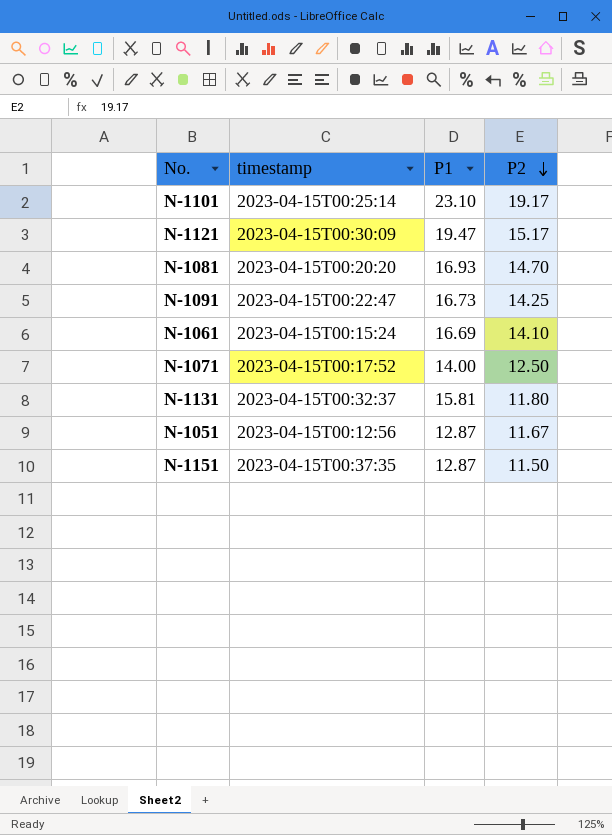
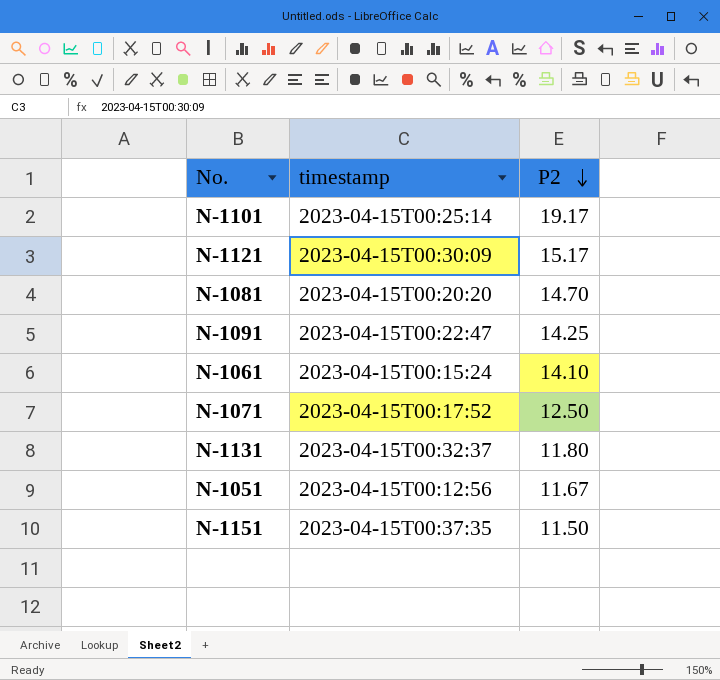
column P1 | position: 3 -> none

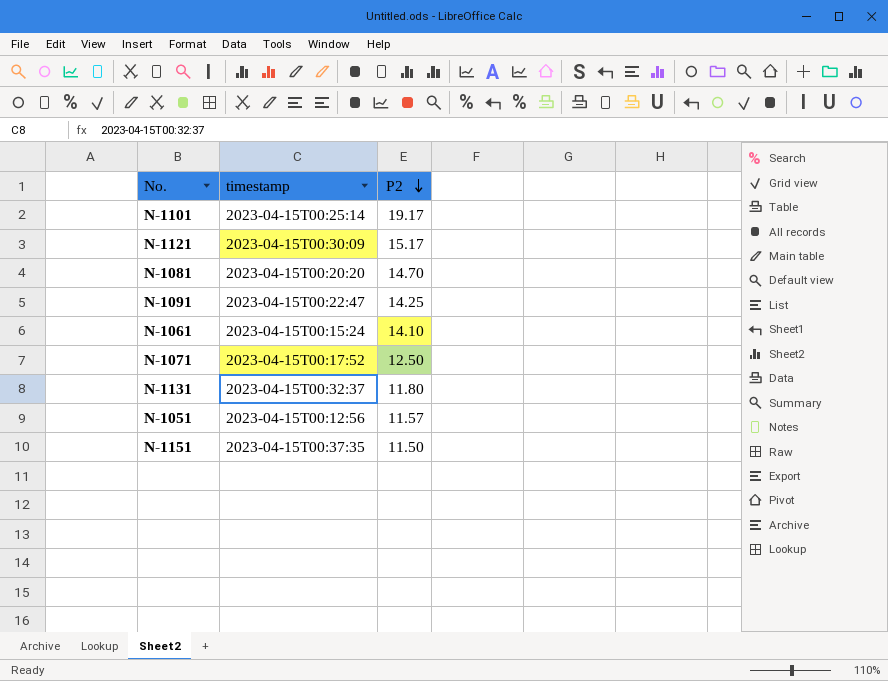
N-1051 | P2: 11.67 -> 11.57

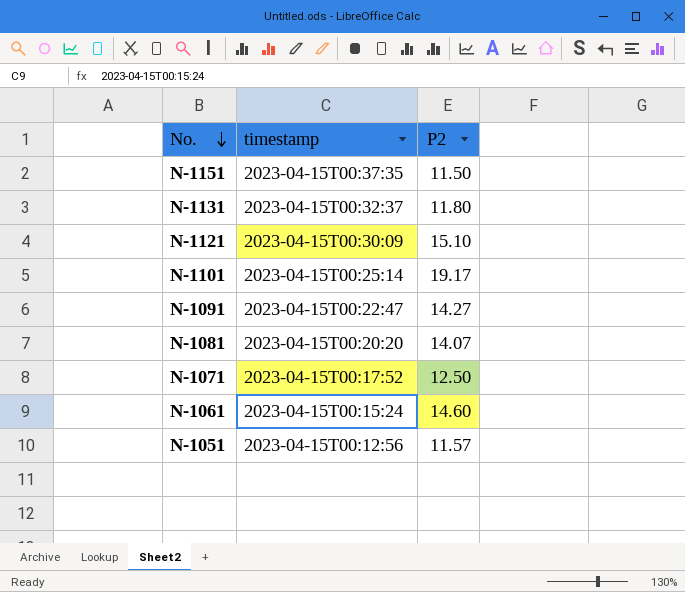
row order: P2 descending -> No. descending
N-1121 | P2: 15.17 -> 15.10
N-1091 | P2: 14.25 -> 14.27
N-1081 | P2: 14.70 -> 14.07
N-1061 | P2: 14.10 -> 14.60

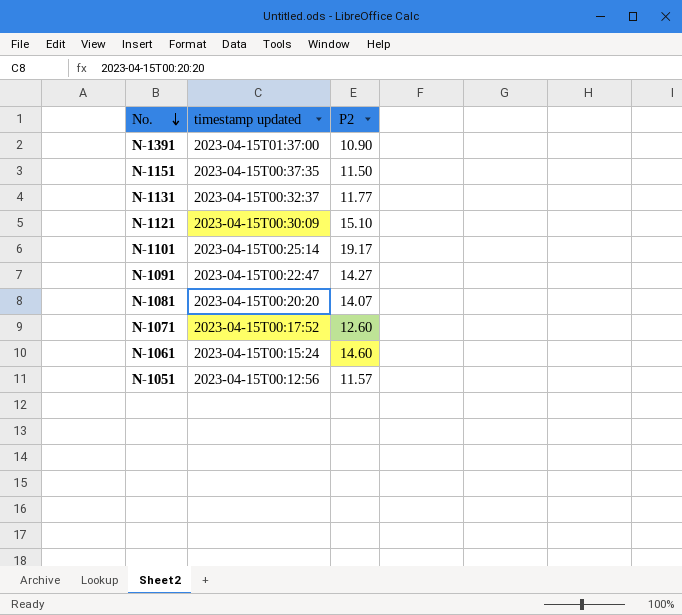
column name: timestamp -> timestamp updated
row N-1391: none -> 2023-04-15T01:37:00 | 10.90
N-1131 | P2: 11.80 -> 11.77
N-1071 | P2: 12.50 -> 12.60

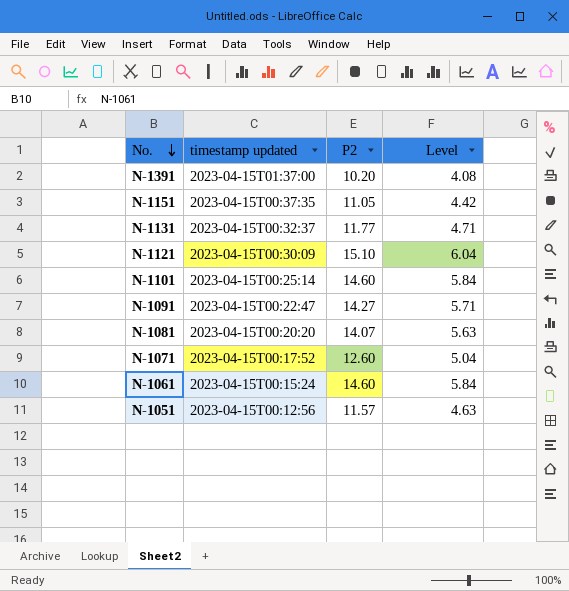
column Level | formula: none -> [P2] * 0.4
N-1391 | P2: 10.90 -> 10.20
N-1151 | P2: 11.50 -> 11.05
N-1101 | P2: 19.17 -> 14.60

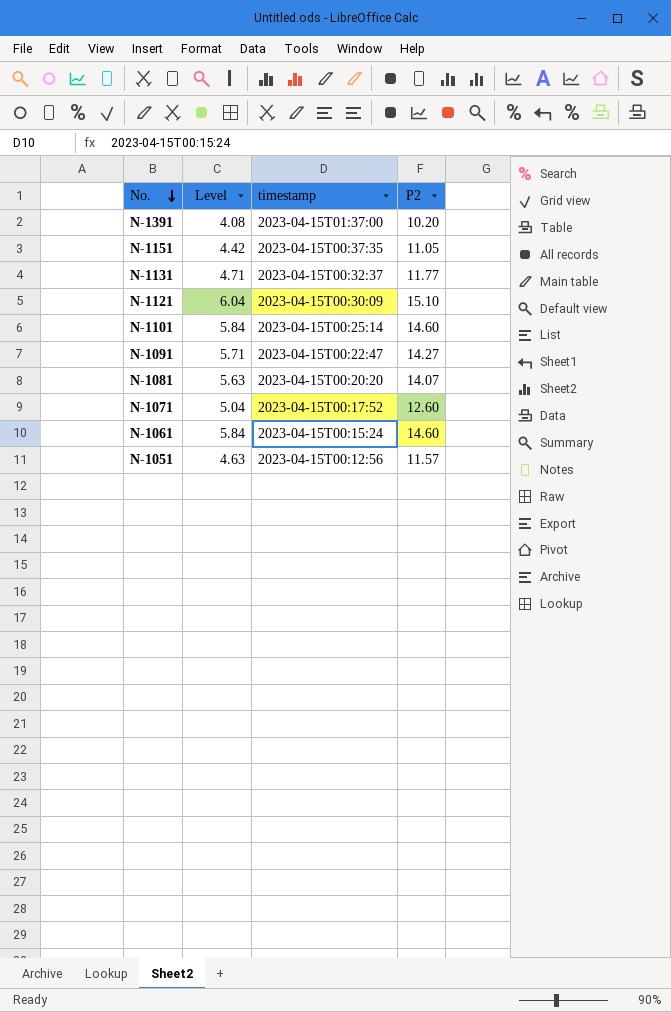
column Level | position: 4 -> 2
column name: timestamp updated -> timestamp

